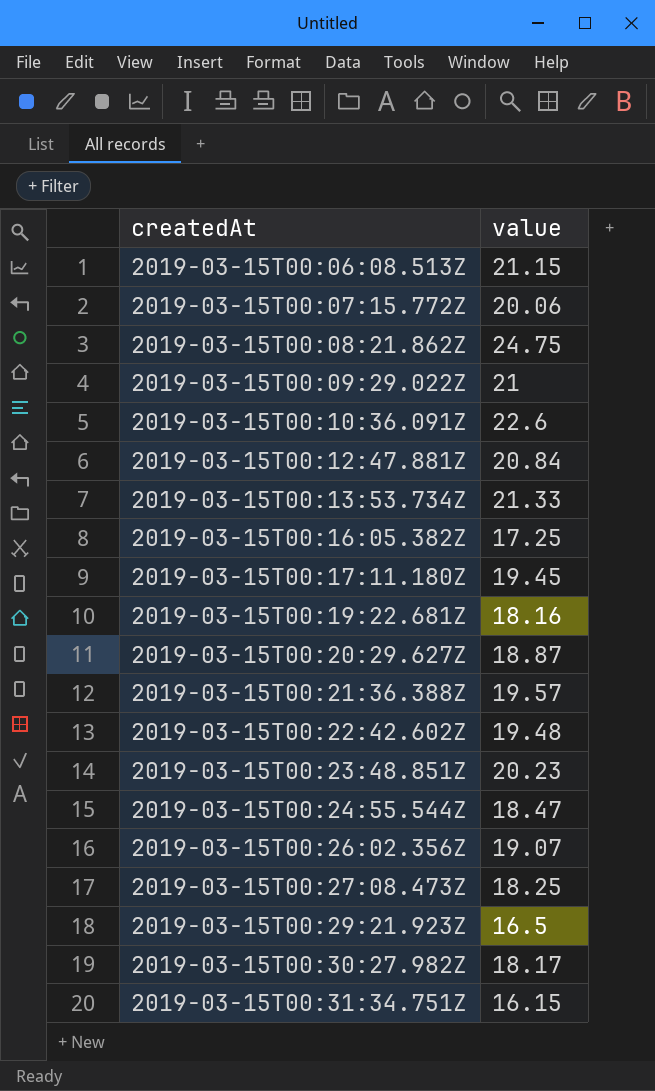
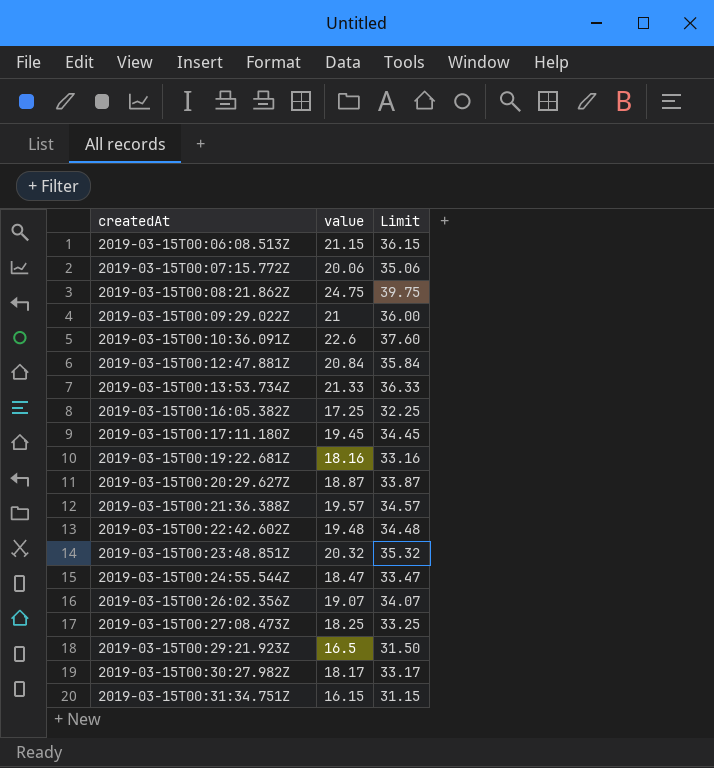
column Limit | formula: none -> [value] + 15
2019-03-15T00:23:48.851Z | value: 20.23 -> 20.32

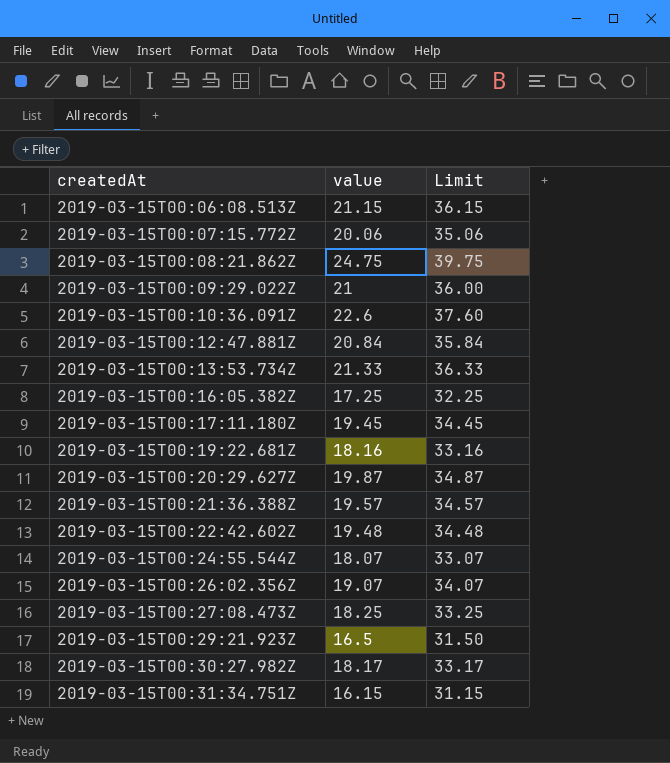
row 2019-03-15T00:23:48.851Z: 20.32 | 35.32 -> none
2019-03-15T00:20:29.627Z | value: 18.87 -> 19.87
2019-03-15T00:20:29.627Z | Limit: 33.87 -> 34.87
2019-03-15T00:24:55.544Z | value: 18.47 -> 18.07
2019-03-15T00:24:55.544Z | Limit: 33.47 -> 33.07

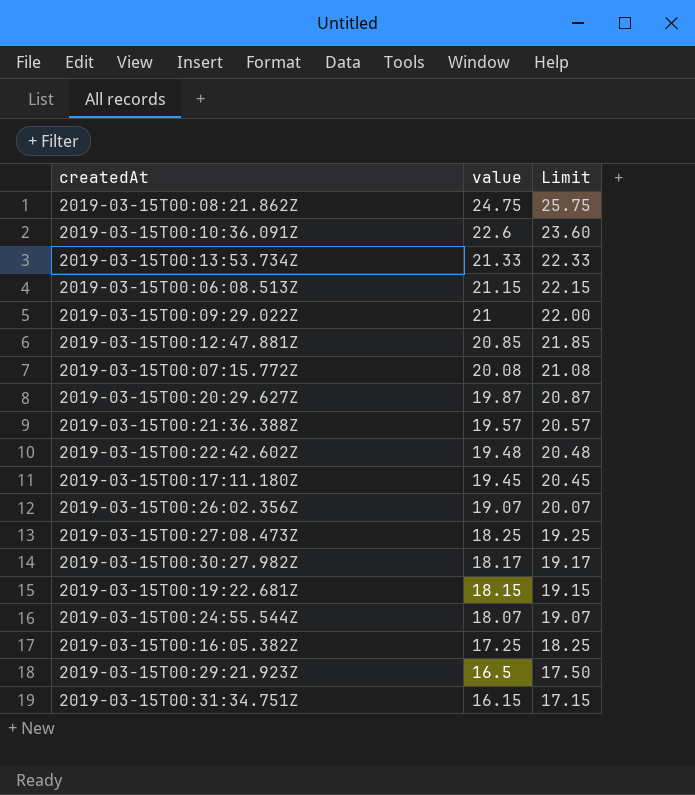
row order: createdAt ascending -> value descending
column Limit | formula: [value] + 15 -> [value] + 1
2019-03-15T00:12:47.881Z | value: 20.84 -> 20.85
2019-03-15T00:07:15.772Z | value: 20.06 -> 20.08
2019-03-15T00:19:22.681Z | value: 18.16 -> 18.15

